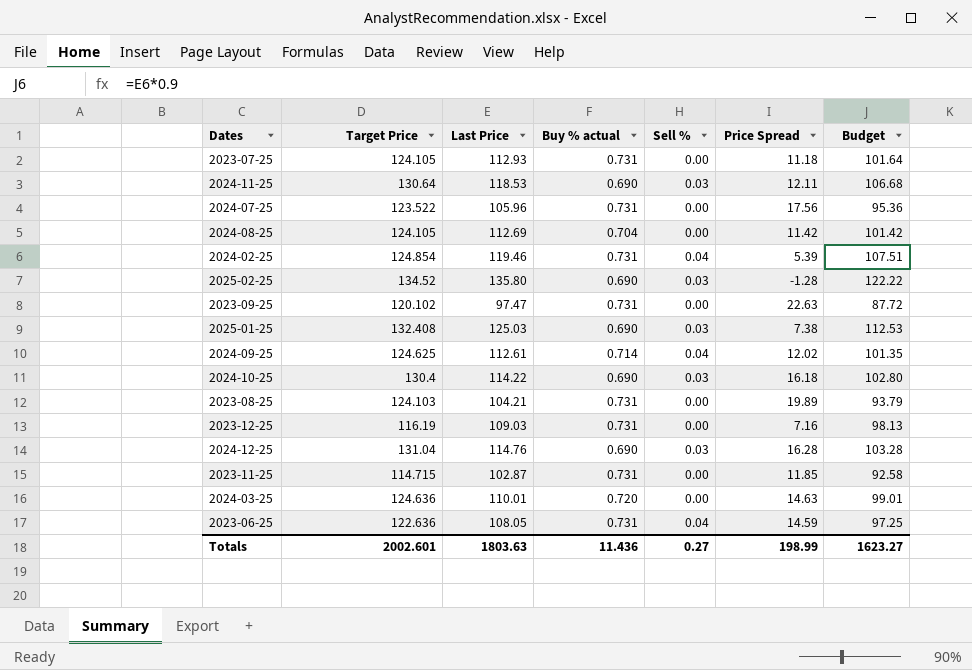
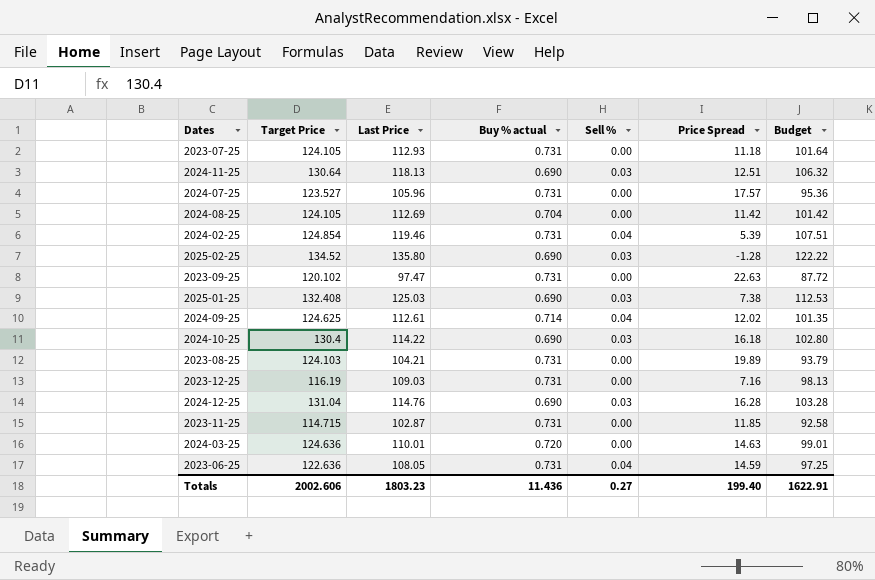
2024-11-25 | Last Price: 118.53 -> 118.13
2024-11-25 | Price Spread: 12.11 -> 12.51
2024-11-25 | Budget: 106.68 -> 106.32
2024-07-25 | Target Price: 123.522 -> 123.527
2024-07-25 | Price Spread: 17.56 -> 17.57
Totals | Target Price: 2002.601 -> 2002.606
Totals | Last Price: 1803.63 -> 1803.23
Totals | Price Spread: 198.99 -> 199.40
Totals | Budget: 1623.27 -> 1622.91

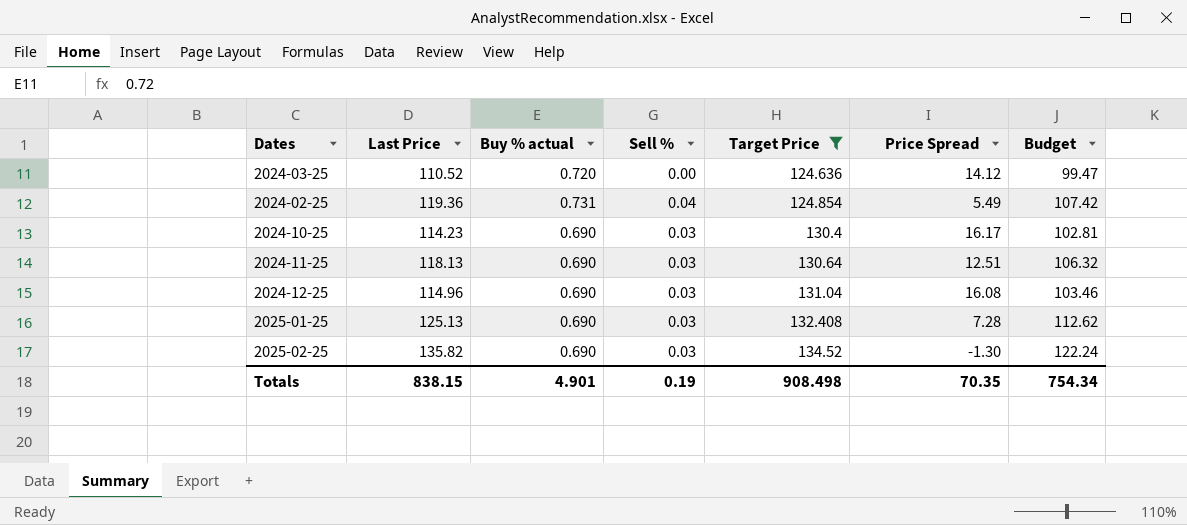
filter: none -> Target Price >= 124.636
row order: none -> Target Price ascending
column Target Price | position: 2 -> 5
2024-03-25 | Last Price: 110.01 -> 110.52
2024-03-25 | Price Spread: 14.63 -> 14.12
2024-03-25 | Budget: 99.01 -> 99.47
2024-02-25 | Last Price: 119.46 -> 119.36
2024-02-25 | Price Spread: 5.39 -> 5.49
2024-02-25 | Budget: 107.51 -> 107.42
2024-10-25 | Last Price: 114.22 -> 114.23
2024-10-25 | Price Spread: 16.18 -> 16.17
2024-10-25 | Budget: 102.80 -> 102.81
2024-12-25 | Last Price: 114.76 -> 114.96
2024-12-25 | Price Spread: 16.28 -> 16.08
2024-12-25 | Budget: 103.28 -> 103.46
2025-01-25 | Last Price: 125.03 -> 125.13
2025-01-25 | Price Spread: 7.38 -> 7.28
2025-01-25 | Budget: 112.53 -> 112.62
2025-02-25 | Last Price: 135.80 -> 135.82
2025-02-25 | Price Spread: -1.28 -> -1.30
2025-02-25 | Budget: 122.22 -> 122.24
Totals | Last Price: 1803.23 -> 838.15
Totals | Buy % actual: 11.436 -> 4.901
Totals | Sell %: 0.27 -> 0.19
Totals | Target Price: 2002.606 -> 908.498
Totals | Price Spread: 199.40 -> 70.35
Totals | Budget: 1622.91 -> 754.34

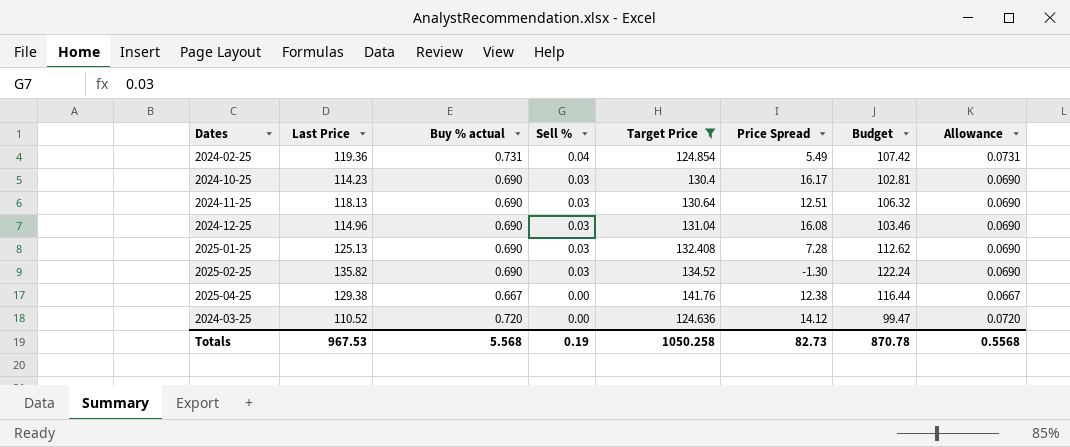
row order: Target Price ascending -> Sell % descending
column Allowance | formula: none -> [Buy % actual] * 0.1
row 2025-04-25: none -> 129.38 | 0.667 | 0.00 | 141.76 | 12.38 | 116.44 | 0.0667
Totals | Last Price: 838.15 -> 967.53
Totals | Buy % actual: 4.901 -> 5.568
Totals | Target Price: 908.498 -> 1050.258
Totals | Price Spread: 70.35 -> 82.73
Totals | Budget: 754.34 -> 870.78

